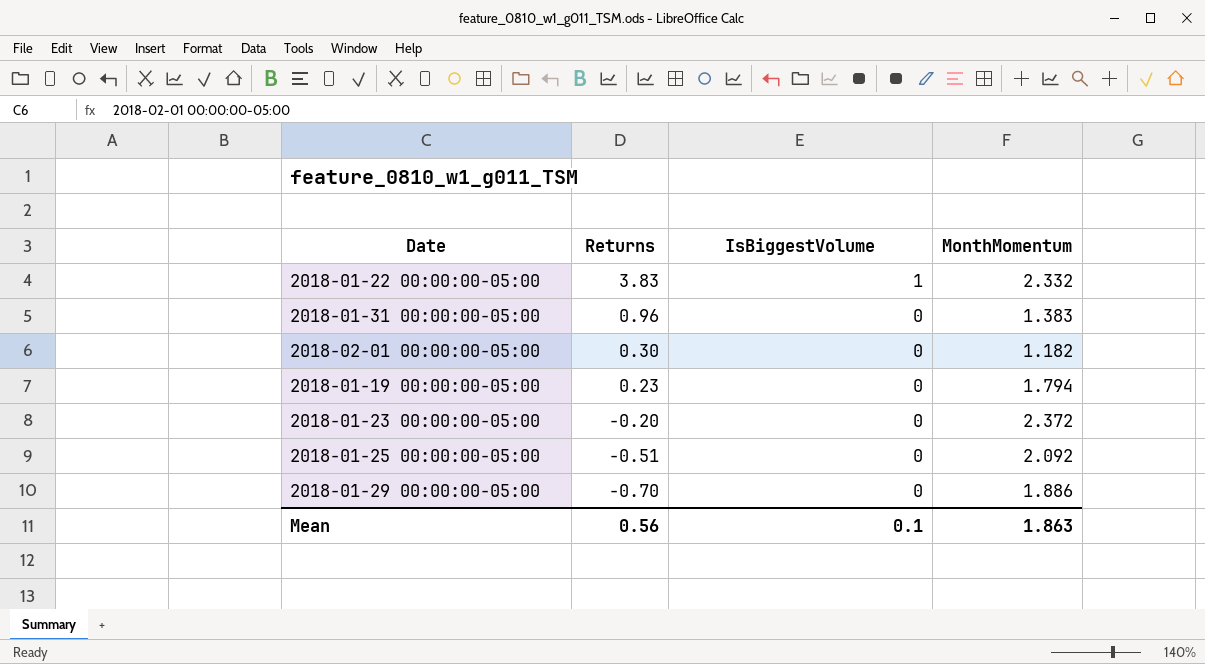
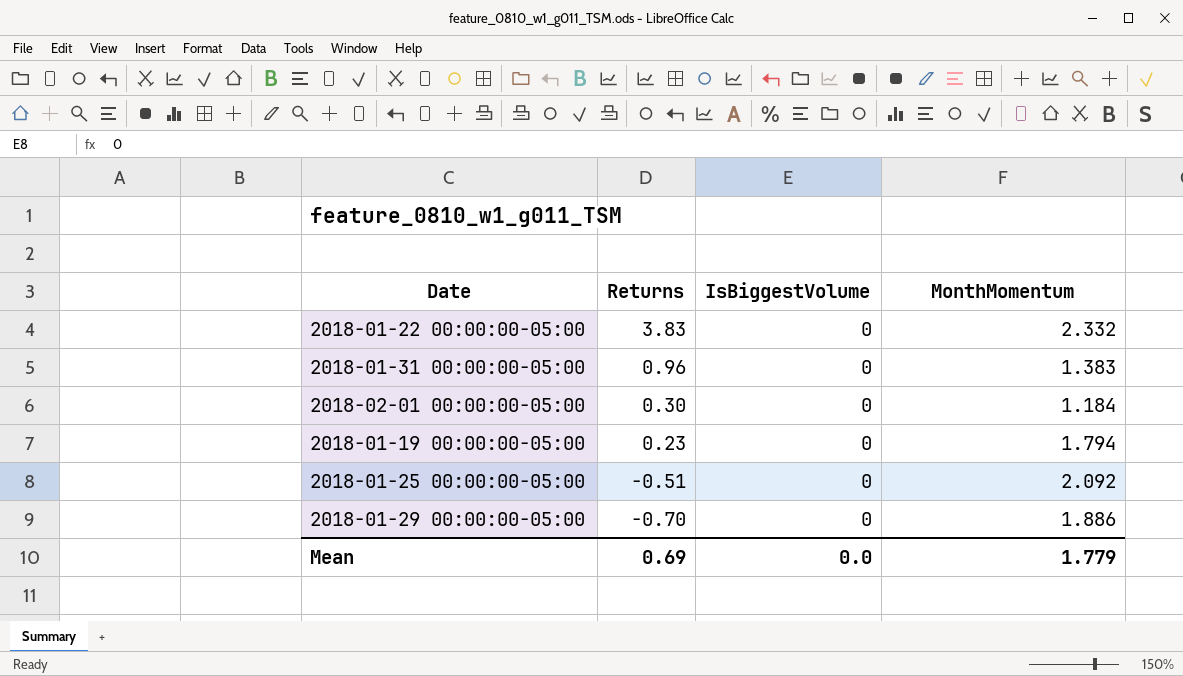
row 2018-01-23 00:00:00-05:00: -0.20 | 0 | 2.372 -> none
2018-01-22 00:00:00-05:00 | IsBiggestVolume: 1 -> 0
2018-02-01 00:00:00-05:00 | MonthMomentum: 1.182 -> 1.184
Mean | Returns: 0.56 -> 0.69
Mean | IsBiggestVolume: 0.1 -> 0.0
Mean | MonthMomentum: 1.863 -> 1.779

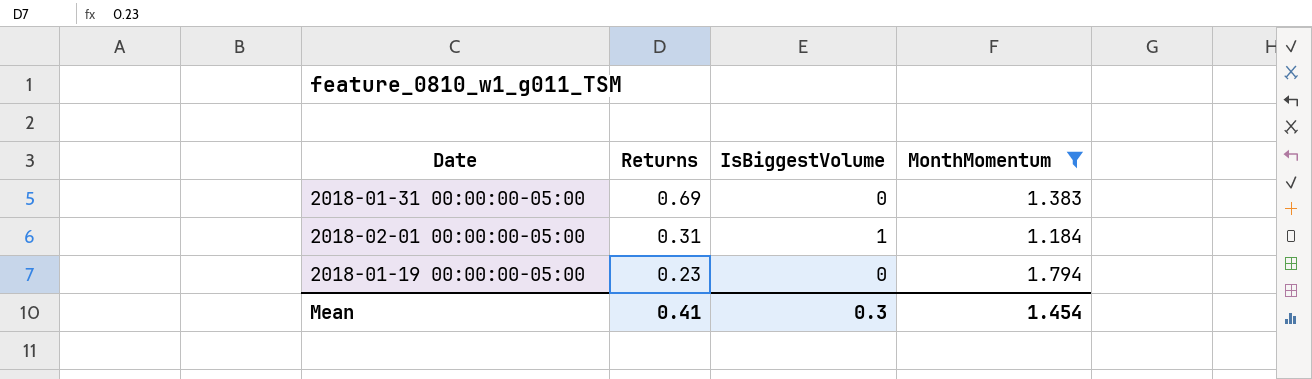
filter: none -> MonthMomentum <= 1.794
2018-01-31 00:00:00-05:00 | Returns: 0.96 -> 0.69
2018-02-01 00:00:00-05:00 | Returns: 0.30 -> 0.31
2018-02-01 00:00:00-05:00 | IsBiggestVolume: 0 -> 1
Mean | Returns: 0.69 -> 0.41
Mean | IsBiggestVolume: 0.0 -> 0.3
Mean | MonthMomentum: 1.779 -> 1.454

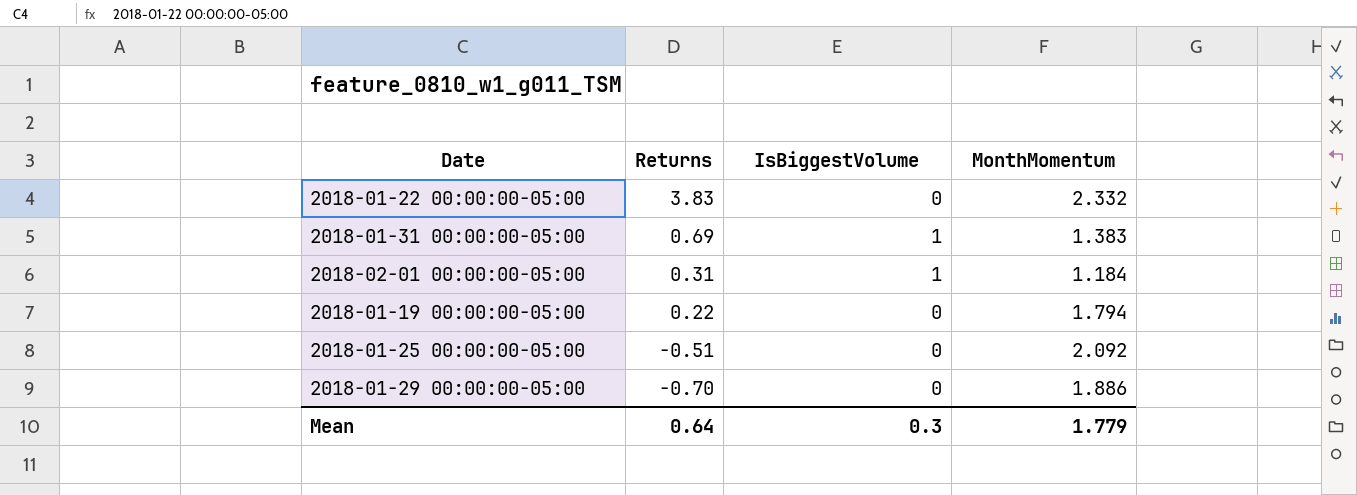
filter: MonthMomentum <= 1.794 -> none
2018-01-31 00:00:00-05:00 | IsBiggestVolume: 0 -> 1
2018-01-19 00:00:00-05:00 | Returns: 0.23 -> 0.22
Mean | Returns: 0.41 -> 0.64
Mean | MonthMomentum: 1.454 -> 1.779

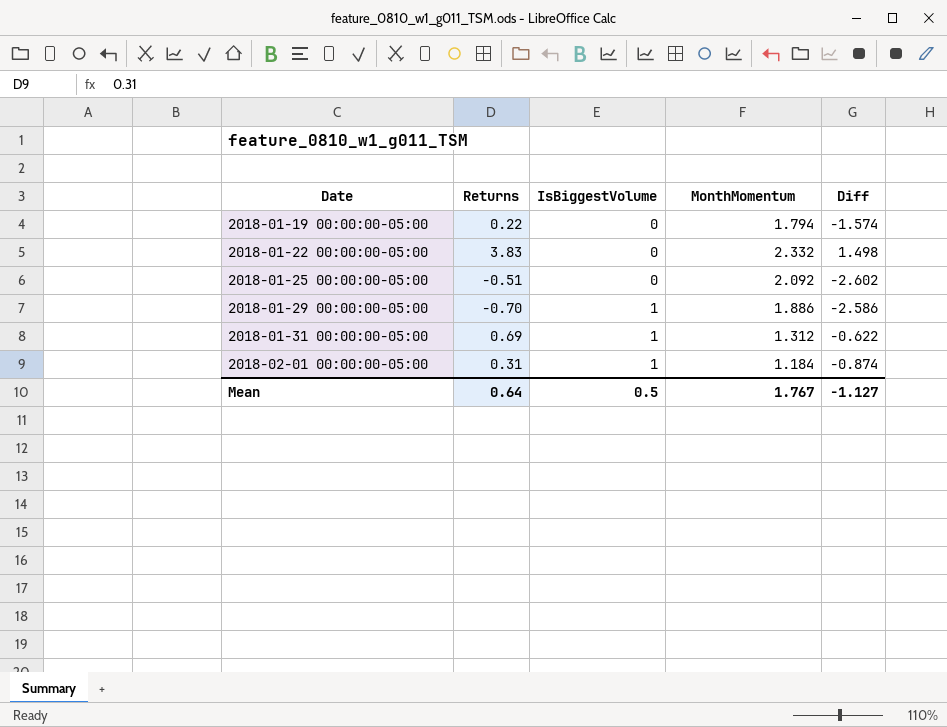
row order: Returns descending -> Date ascending
column Diff | formula: none -> [Returns] - [MonthMomentum]
2018-01-29 00:00:00-05:00 | IsBiggestVolume: 0 -> 1
2018-01-31 00:00:00-05:00 | MonthMomentum: 1.383 -> 1.312
Mean | IsBiggestVolume: 0.3 -> 0.5
Mean | MonthMomentum: 1.779 -> 1.767

